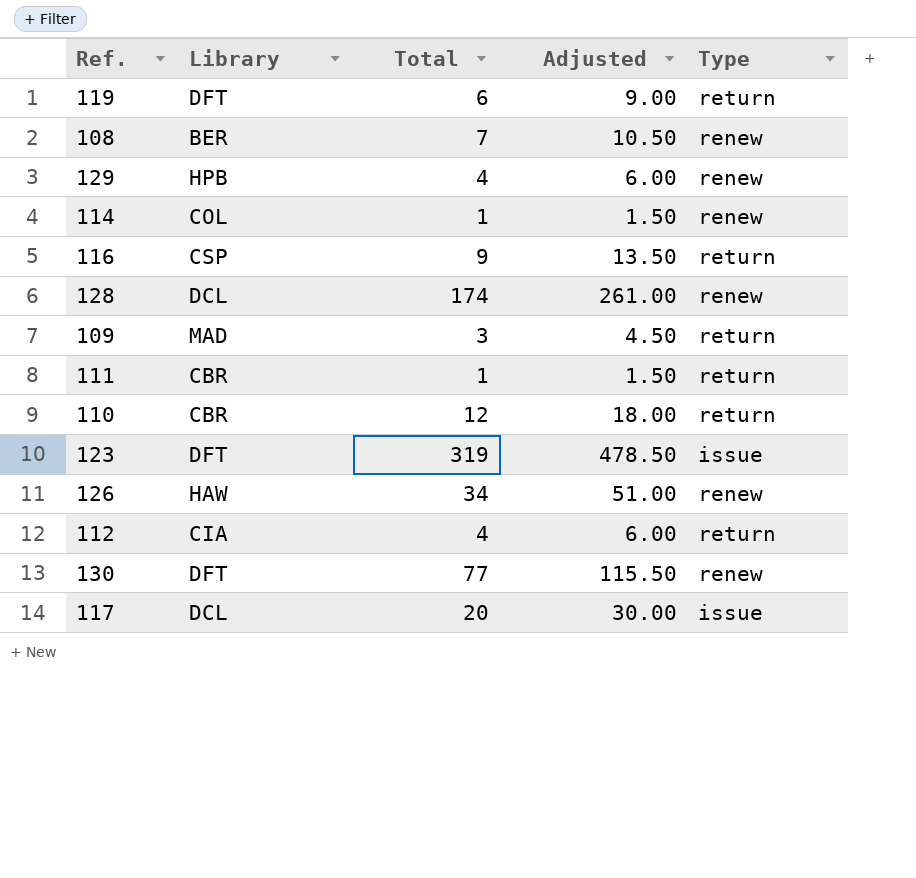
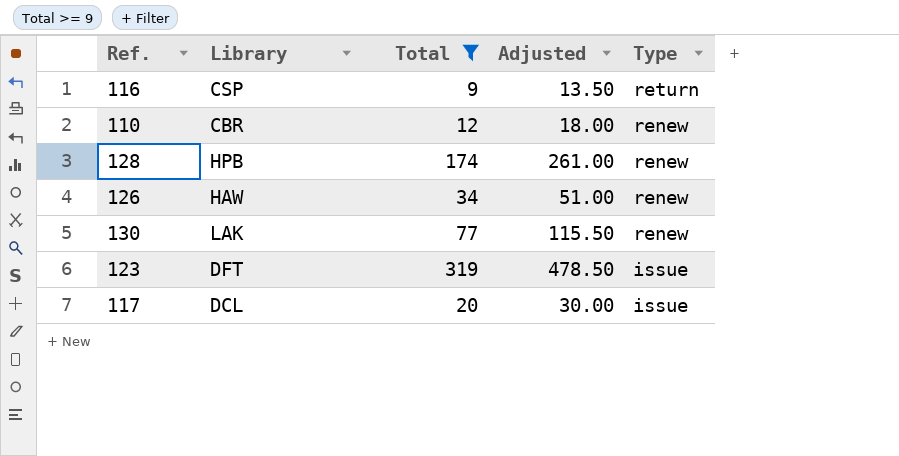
filter: none -> Total >= 9
row order: none -> Type descending
110 | Type: return -> renew
128 | Library: DCL -> HPB
130 | Library: DFT -> LAK

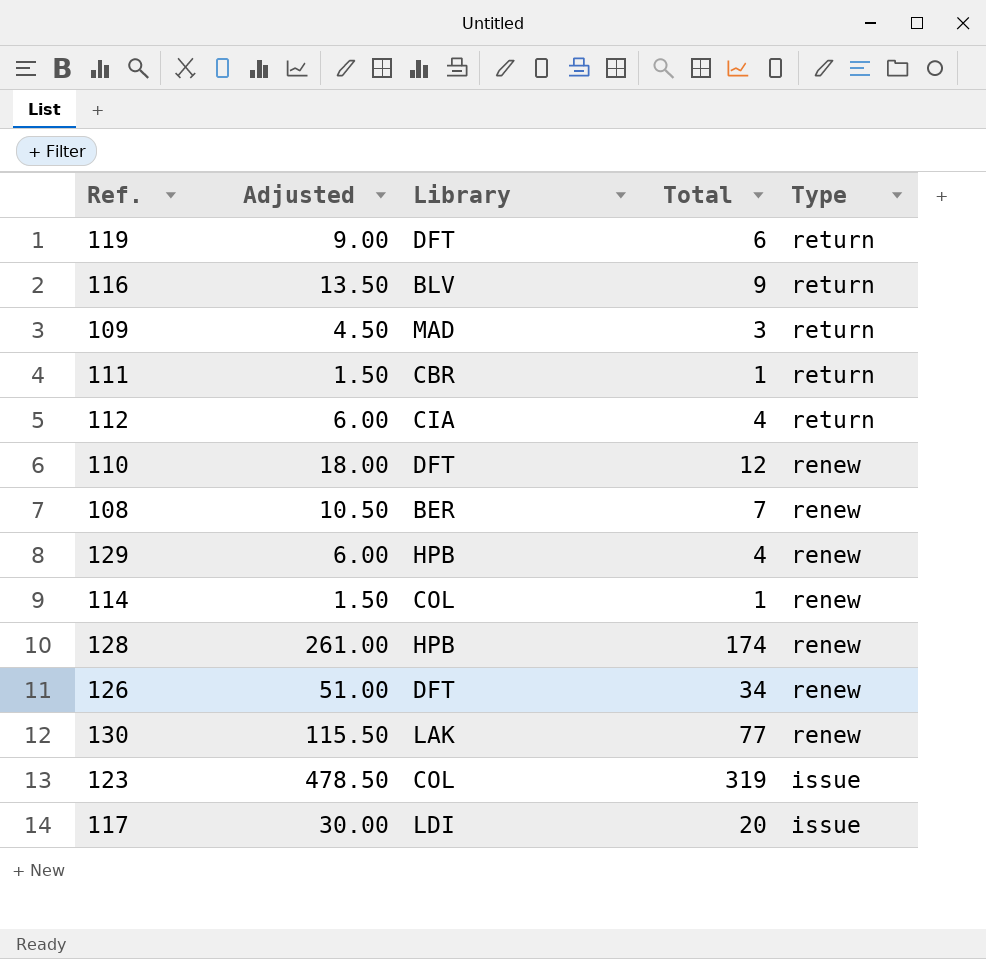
filter: Total >= 9 -> none
column Adjusted | position: 4 -> 2
116 | Library: CSP -> BLV
110 | Library: CBR -> DFT
126 | Library: HAW -> DFT
123 | Library: DFT -> COL
117 | Library: DCL -> LDI

